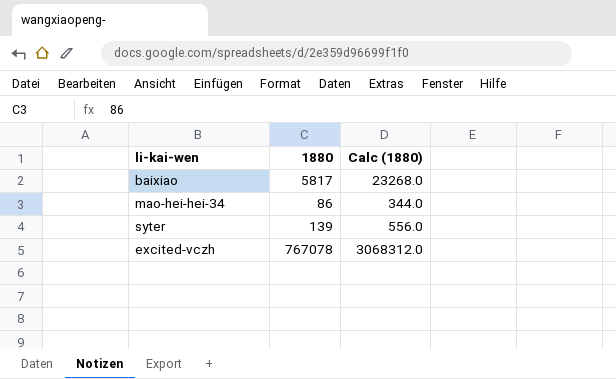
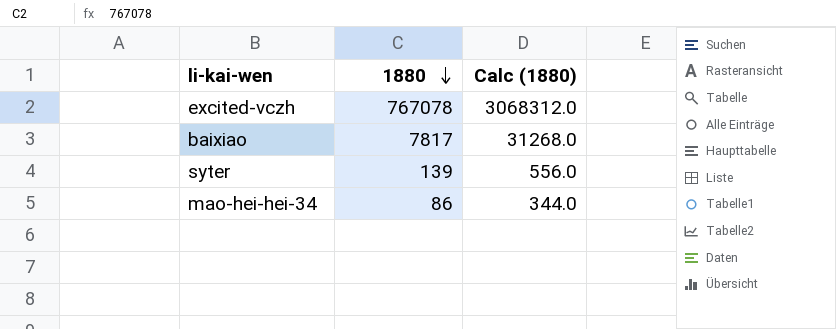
row order: none -> 1880 descending
baixiao | 1880: 5817 -> 7817
baixiao | Calc (1880): 23268.0 -> 31268.0

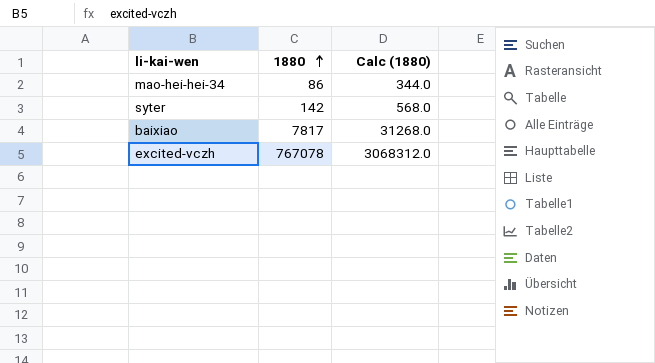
row order: 1880 descending -> 1880 ascending
syter | 1880: 139 -> 142
syter | Calc (1880): 556.0 -> 568.0

